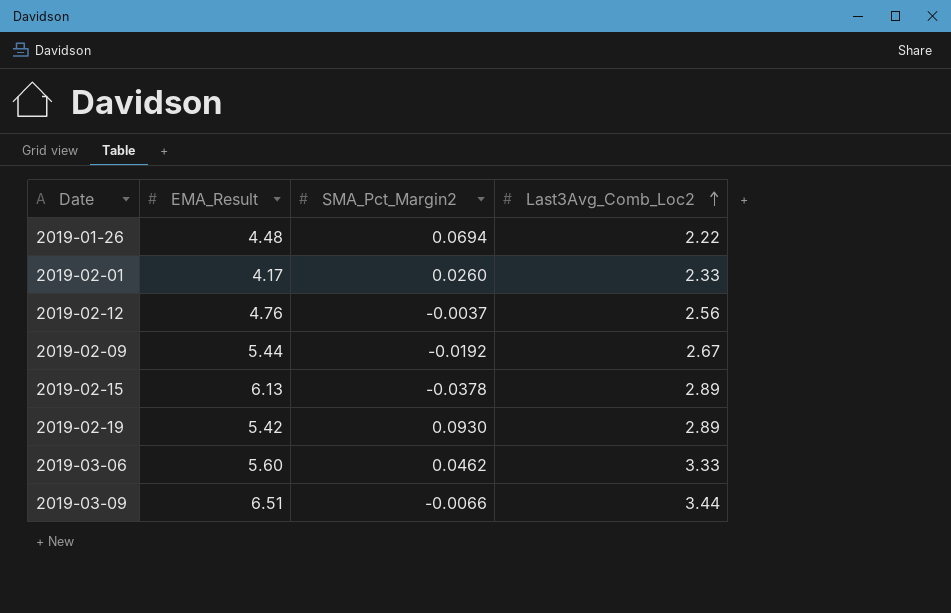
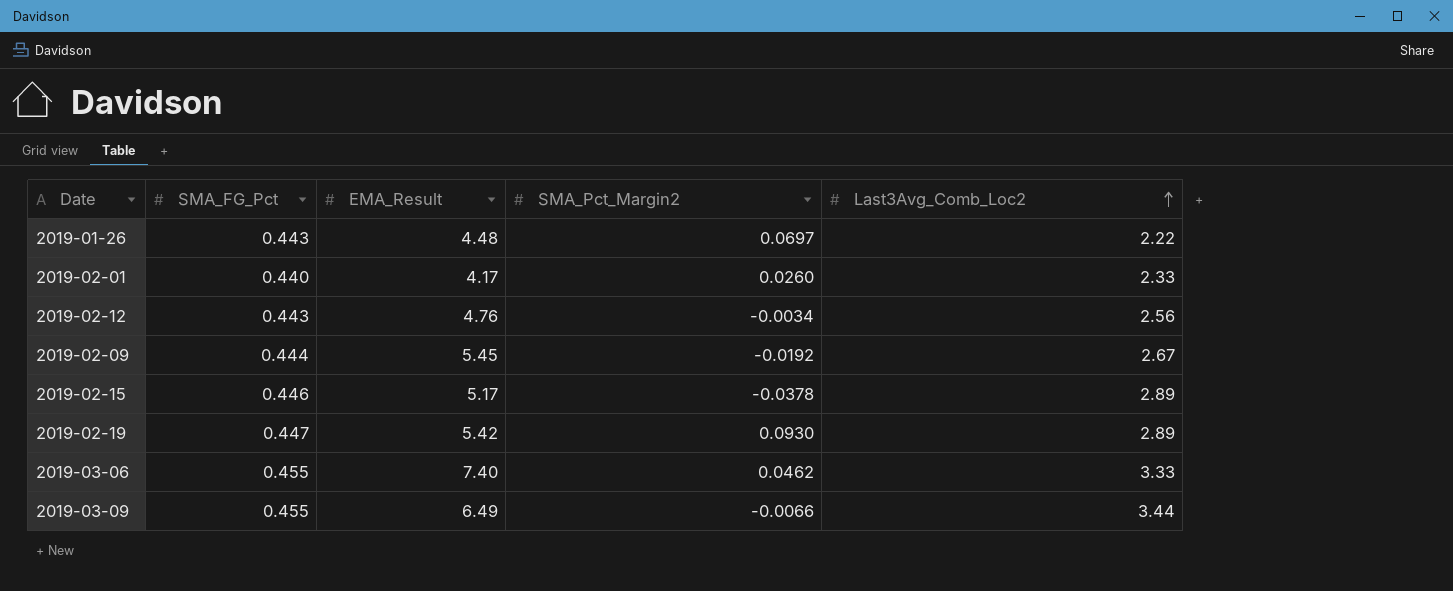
column SMA_FG_Pct | position: none -> 2
2019-01-26 | SMA_Pct_Margin2: 0.0694 -> 0.0697
2019-02-12 | SMA_Pct_Margin2: -0.0037 -> -0.0034
2019-02-09 | EMA_Result: 5.44 -> 5.45
2019-02-15 | EMA_Result: 6.13 -> 5.17
2019-03-06 | EMA_Result: 5.60 -> 7.40
2019-03-09 | EMA_Result: 6.51 -> 6.49

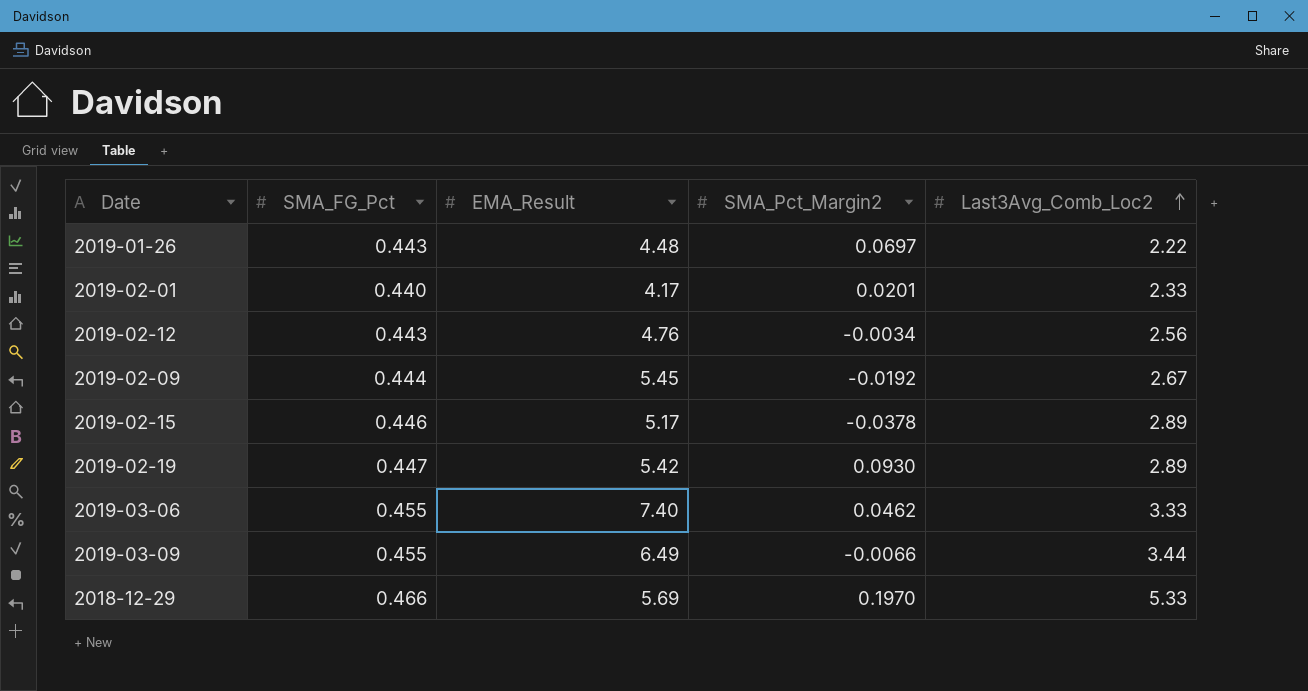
2019-02-01 | SMA_Pct_Margin2: 0.0260 -> 0.0201
row 2018-12-29: none -> 0.466 | 5.69 | 0.1970 | 5.33

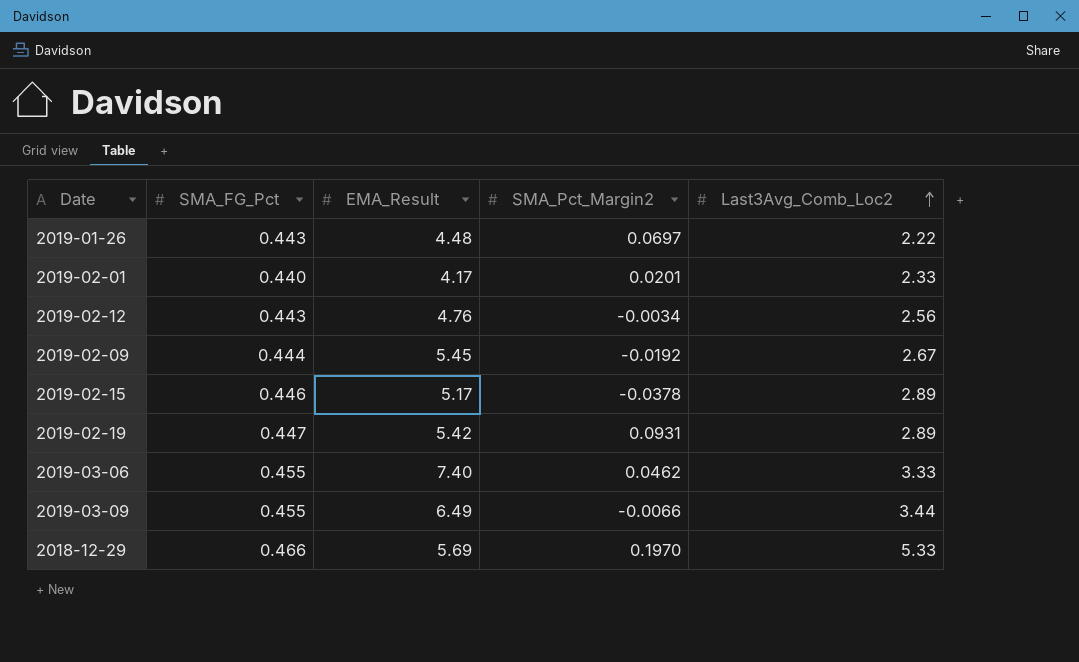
2019-02-19 | SMA_Pct_Margin2: 0.0930 -> 0.0931

